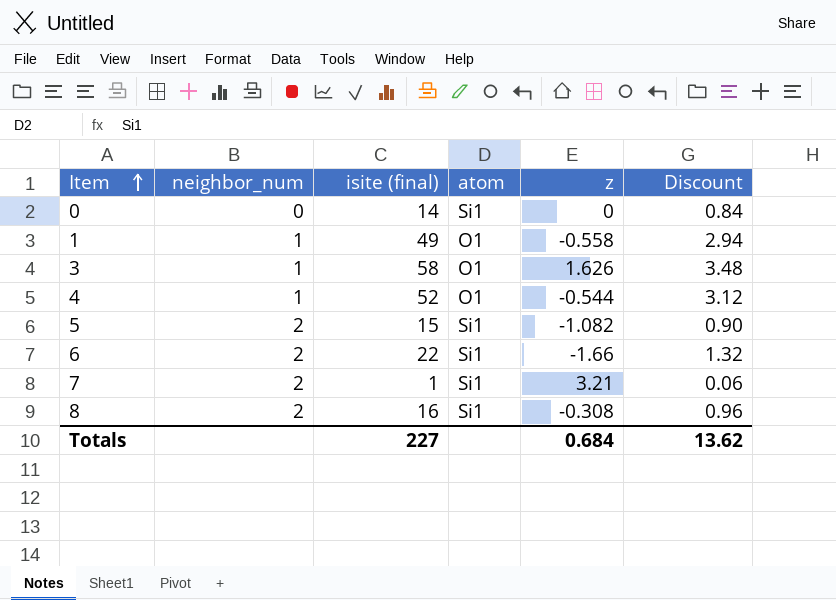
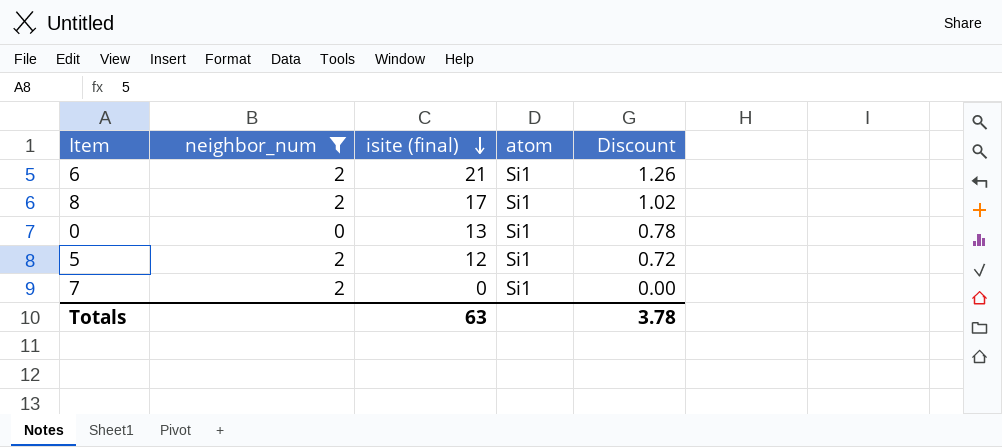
filter: none -> neighbor_num != 1
row order: Item ascending -> isite (final) descending
column z | position: 5 -> none
6 | isite (final): 22 -> 21
6 | Discount: 1.32 -> 1.26
8 | isite (final): 16 -> 17
8 | Discount: 0.96 -> 1.02
0 | isite (final): 14 -> 13
0 | Discount: 0.84 -> 0.78
5 | isite (final): 15 -> 12
5 | Discount: 0.90 -> 0.72
7 | isite (final): 1 -> 0
7 | Discount: 0.06 -> 0.00
Totals | isite (final): 227 -> 63
Totals | Discount: 13.62 -> 3.78

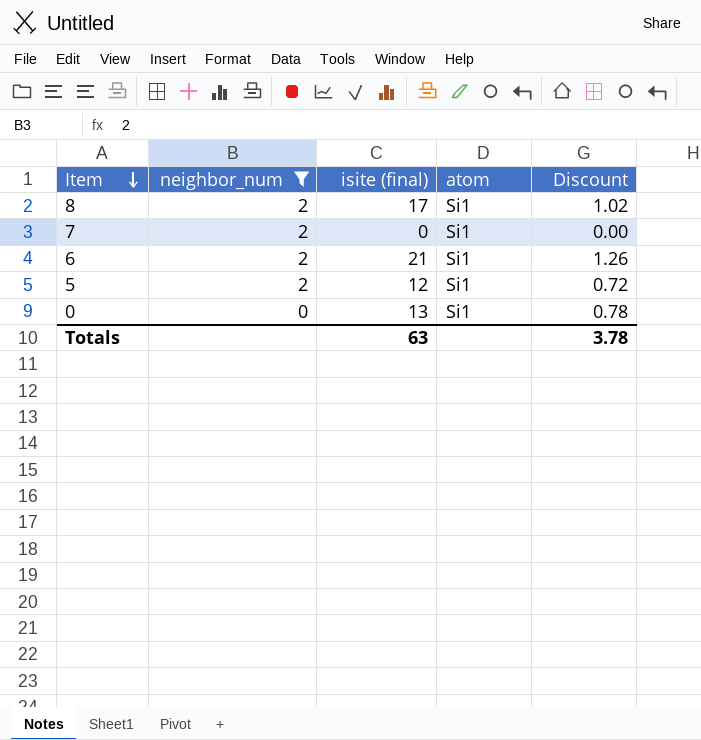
row order: isite (final) descending -> Item descending

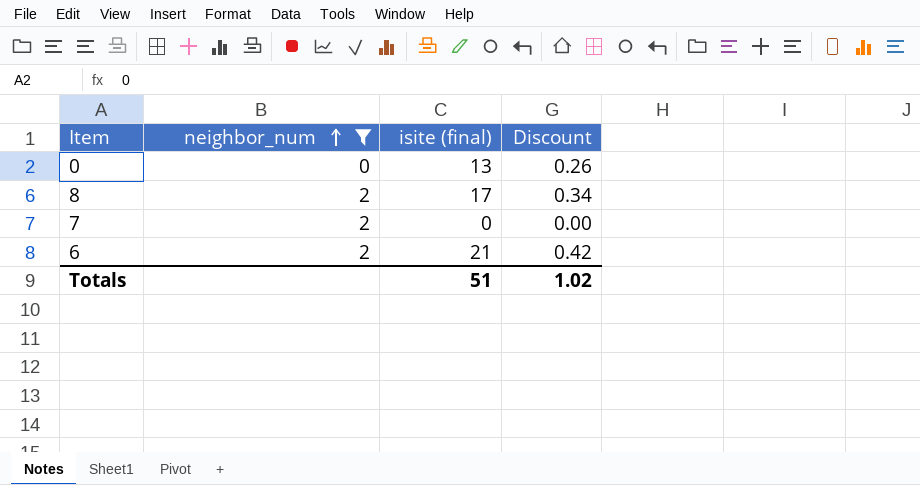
row order: Item descending -> neighbor_num ascending
column atom | position: 4 -> none
column Discount | formula: [isite (final)] * 0.06 -> [isite (final)] * 0.02
row 5: 2 | 12 | Si1 | 0.72 -> none
Totals | isite (final): 63 -> 51
Totals | Discount: 3.78 -> 1.02

